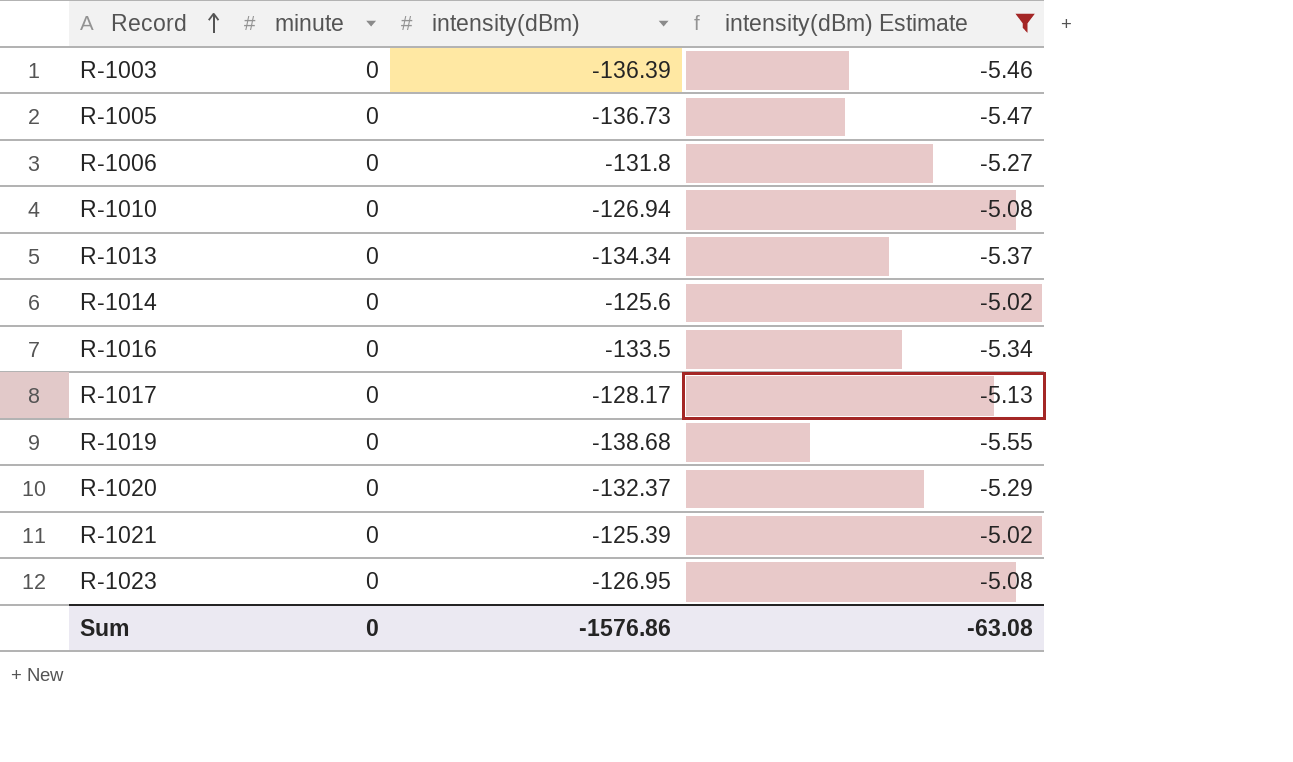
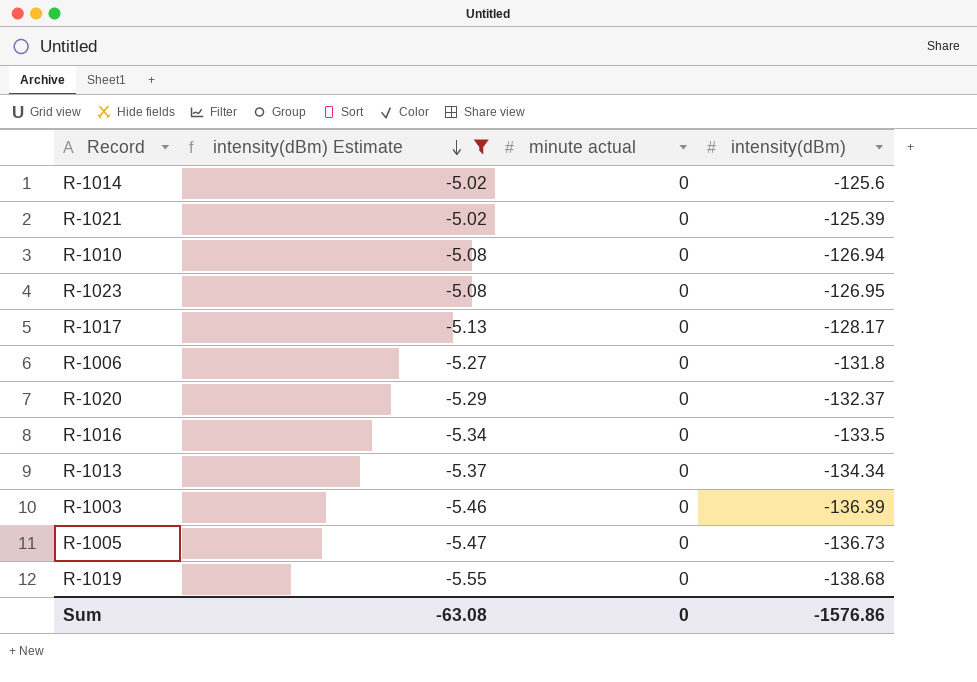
row order: Record ascending -> intensity(dBm) Estimate descending
column intensity(dBm) Estimate | position: 4 -> 2
column name: minute -> minute actual

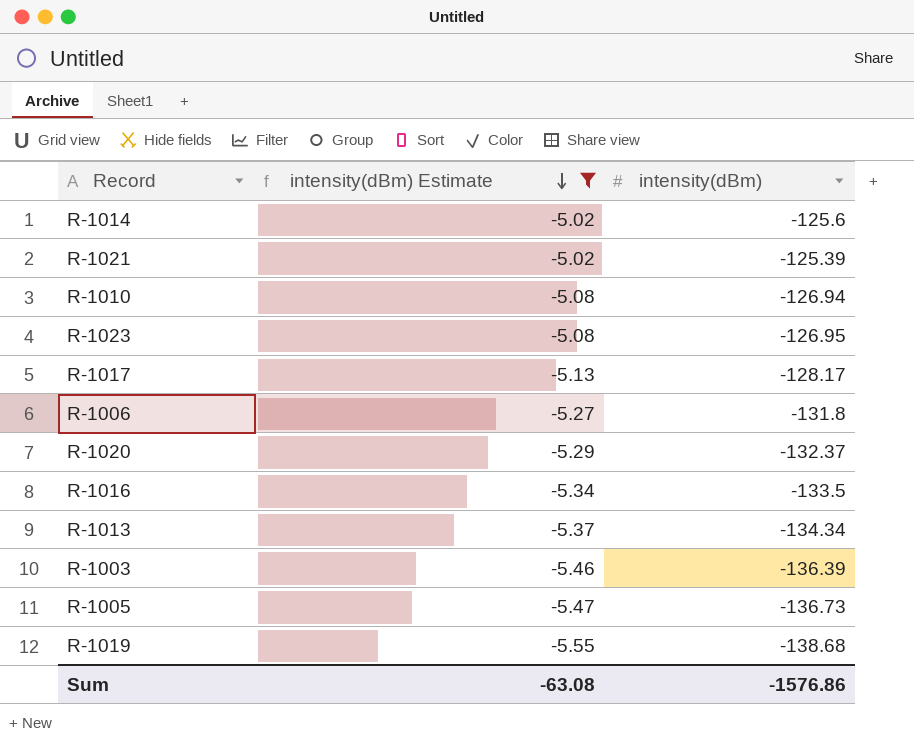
column minute actual | position: 3 -> none

